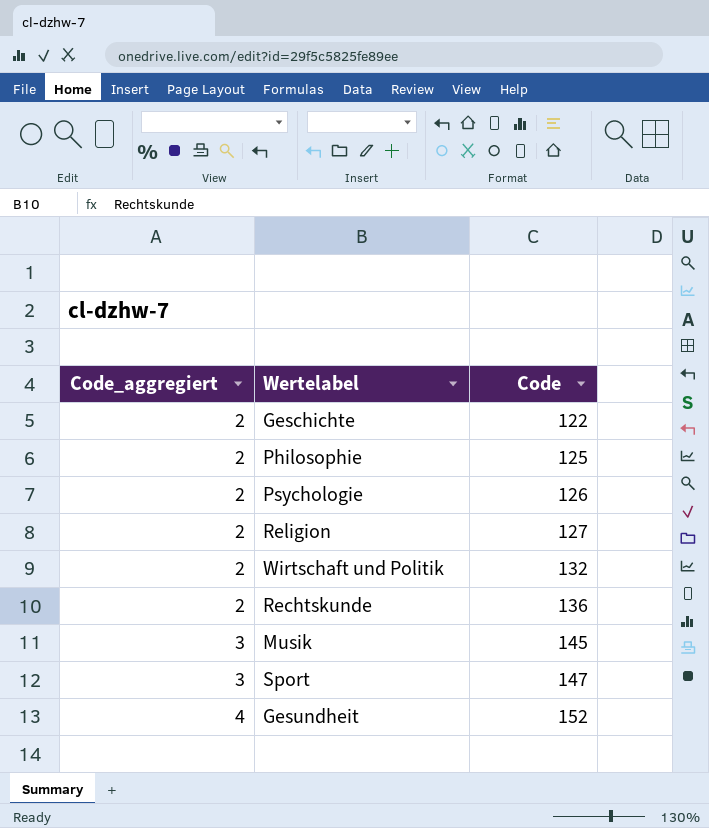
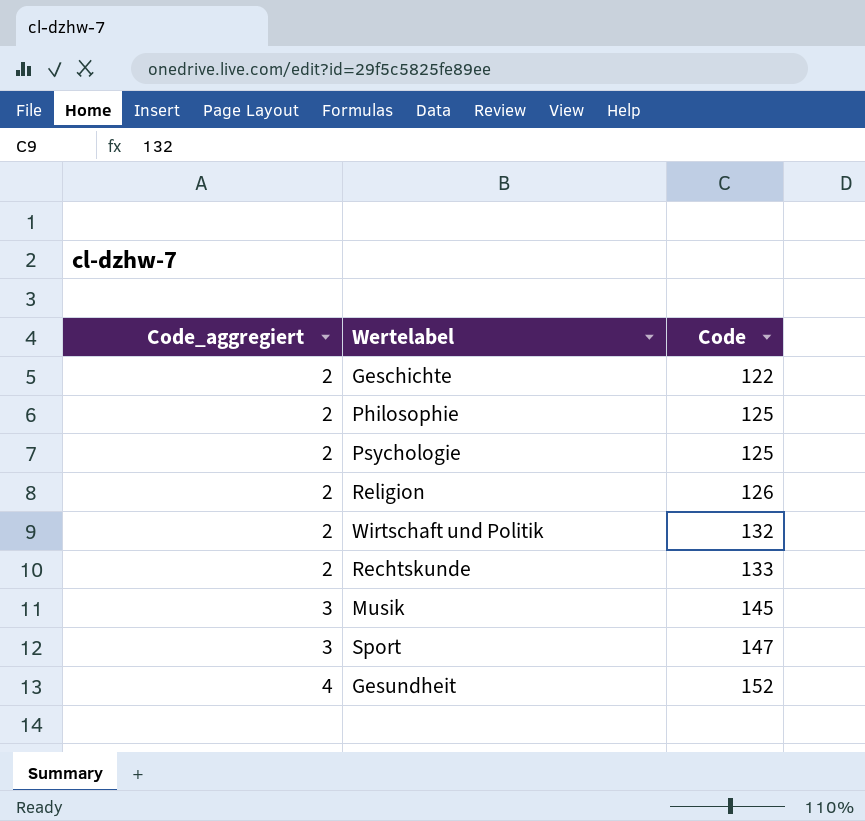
Psychologie | Code: 126 -> 125
Religion | Code: 127 -> 126
Rechtskunde | Code: 136 -> 133

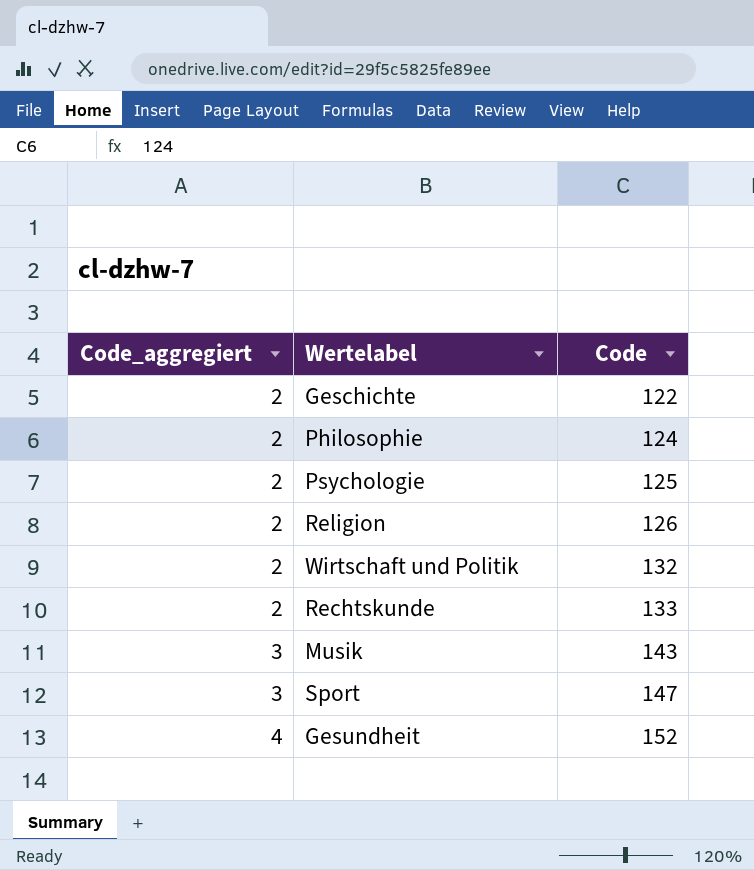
Philosophie | Code: 125 -> 124
Musik | Code: 145 -> 143

